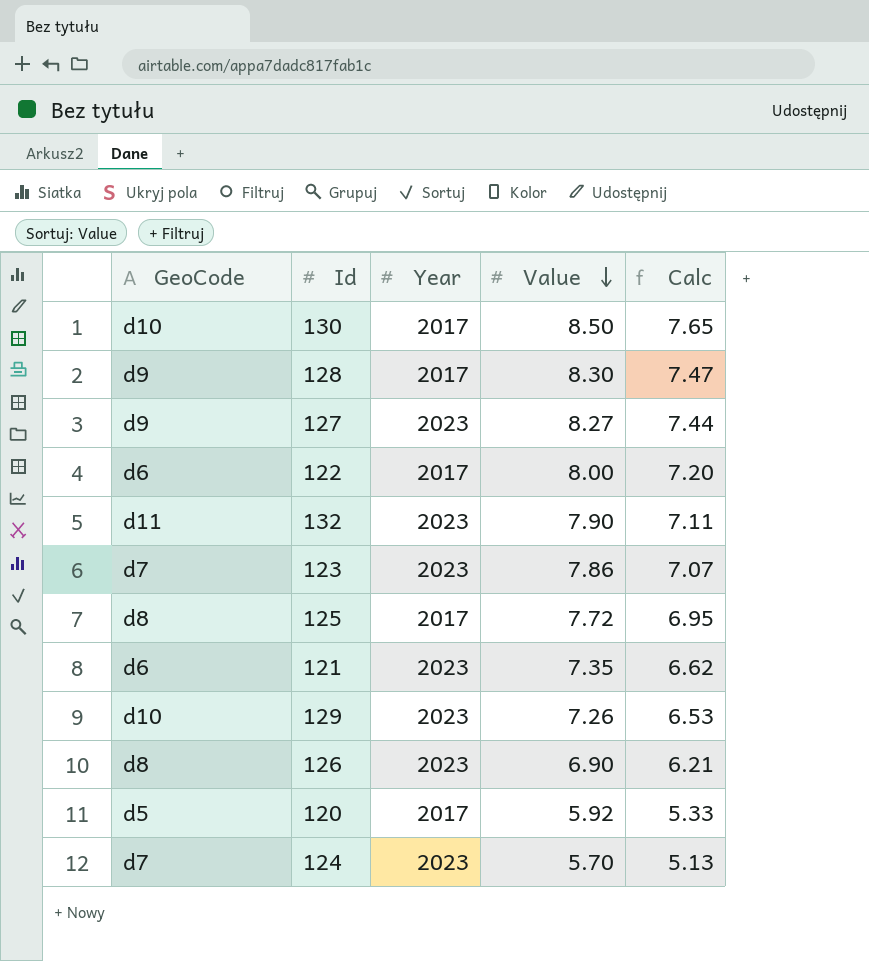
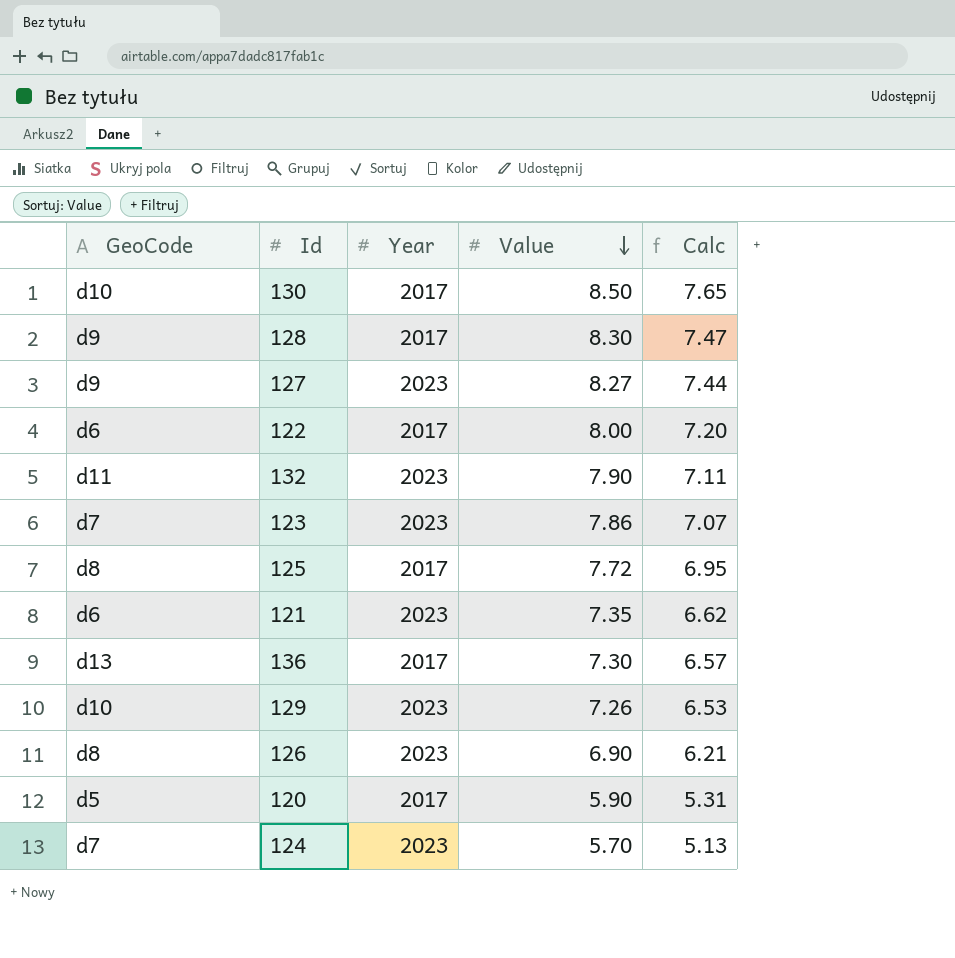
row 136: none -> d13 | 2017 | 7.30 | 6.57
120 | Value: 5.92 -> 5.90
120 | Calc: 5.33 -> 5.31

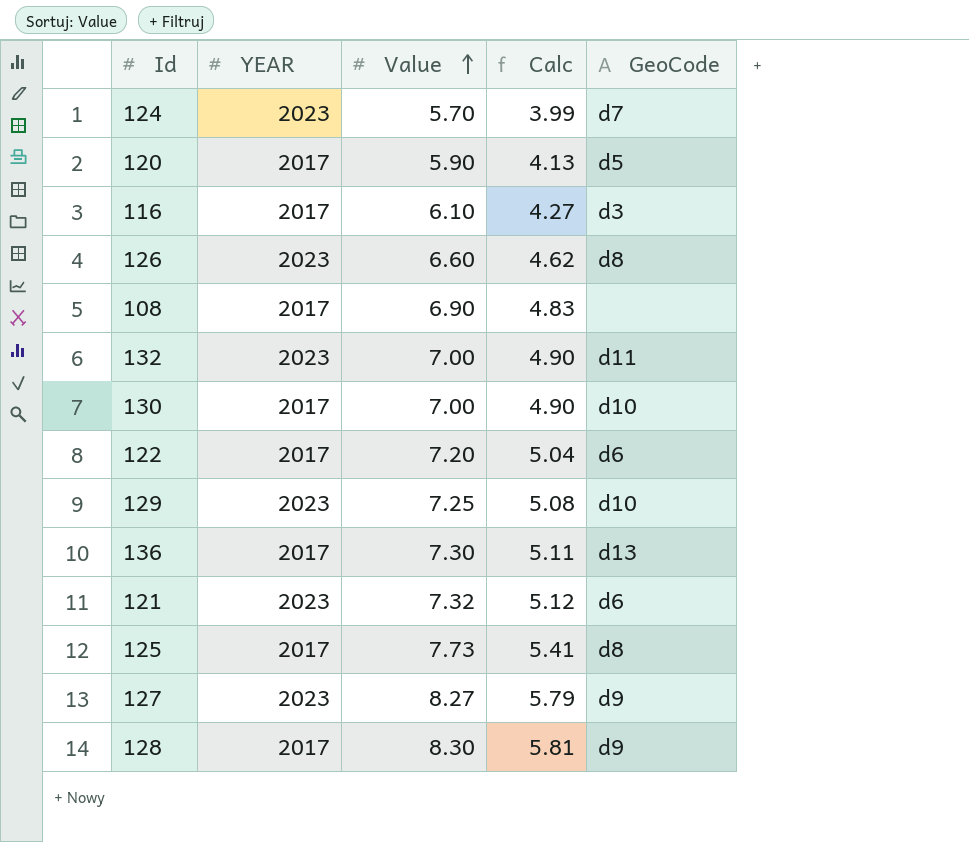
row order: Value descending -> Value ascending
column name: Year -> YEAR
column Calc | formula: [Value] * 0.9 -> [Value] * 0.7
column GeoCode | position: 1 -> 5
row 123: d7 | 2023 | 7.86 | 7.07 -> none
row 116: none -> 2017 | 6.10 | 4.27 | d3
126 | Value: 6.90 -> 6.60
row 108: none -> 2017 | 6.90 | 4.83 | none
132 | Value: 7.90 -> 7.00
130 | Value: 8.50 -> 7.00
122 | Value: 8.00 -> 7.20
129 | Value: 7.26 -> 7.25
121 | Value: 7.35 -> 7.32
125 | Value: 7.72 -> 7.73

